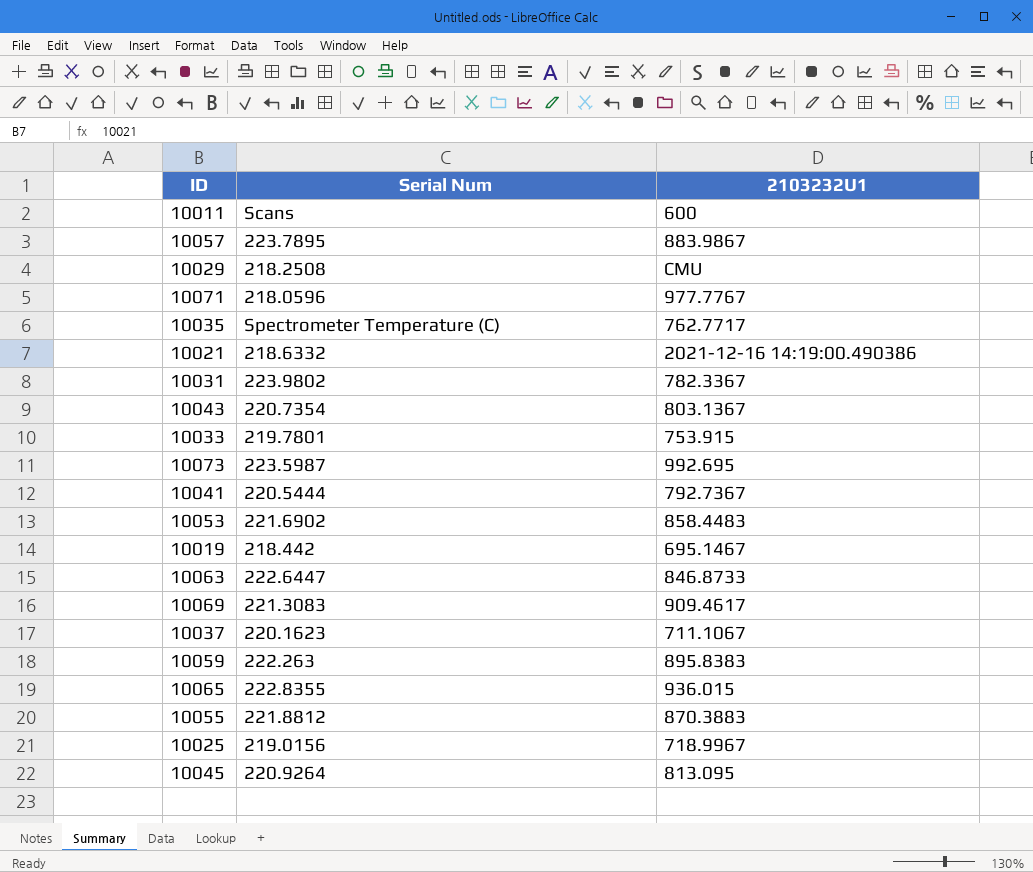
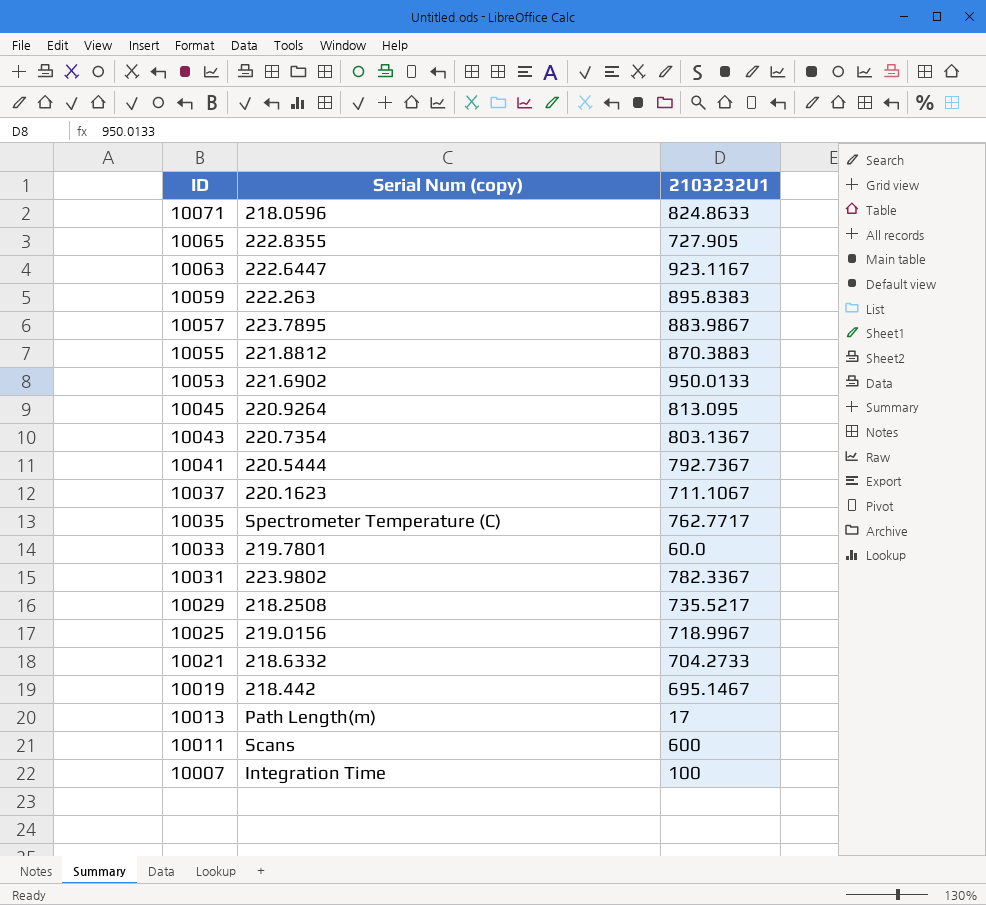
row order: none -> ID descending
column name: Serial Num -> Serial Num (copy)
row 10073: 223.5987 | 992.695 -> none
row 10069: 221.3083 | 909.4617 -> none
10071 | 2103232U1: 977.7767 -> 824.8633
10065 | 2103232U1: 936.015 -> 727.905
10063 | 2103232U1: 846.8733 -> 923.1167
10053 | 2103232U1: 858.4483 -> 950.0133
10033 | 2103232U1: 753.915 -> 60.0
10029 | 2103232U1: CMU -> 735.5217
10021 | 2103232U1: 2021-12-16 14:19:00.490386 -> 704.2733
row 10013: none -> Path Length(m) | 17
row 10007: none -> Integration Time | 100

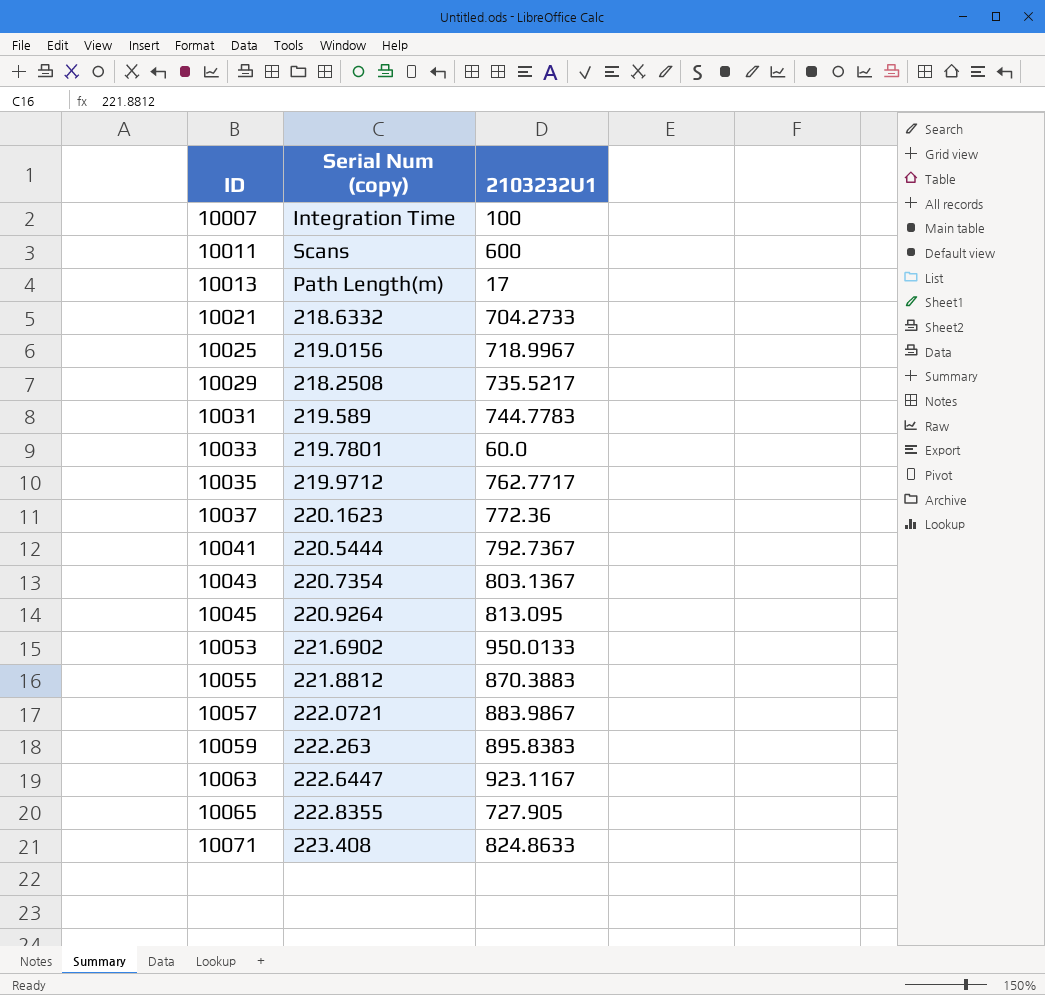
row order: ID descending -> ID ascending
row 10019: 218.442 | 695.1467 -> none
10031 | Serial Num (copy): 223.9802 -> 219.589
10031 | 2103232U1: 782.3367 -> 744.7783
10035 | Serial Num (copy): Spectrometer Temperature (C) -> 219.9712
10037 | 2103232U1: 711.1067 -> 772.36
10057 | Serial Num (copy): 223.7895 -> 222.0721
10071 | Serial Num (copy): 218.0596 -> 223.408

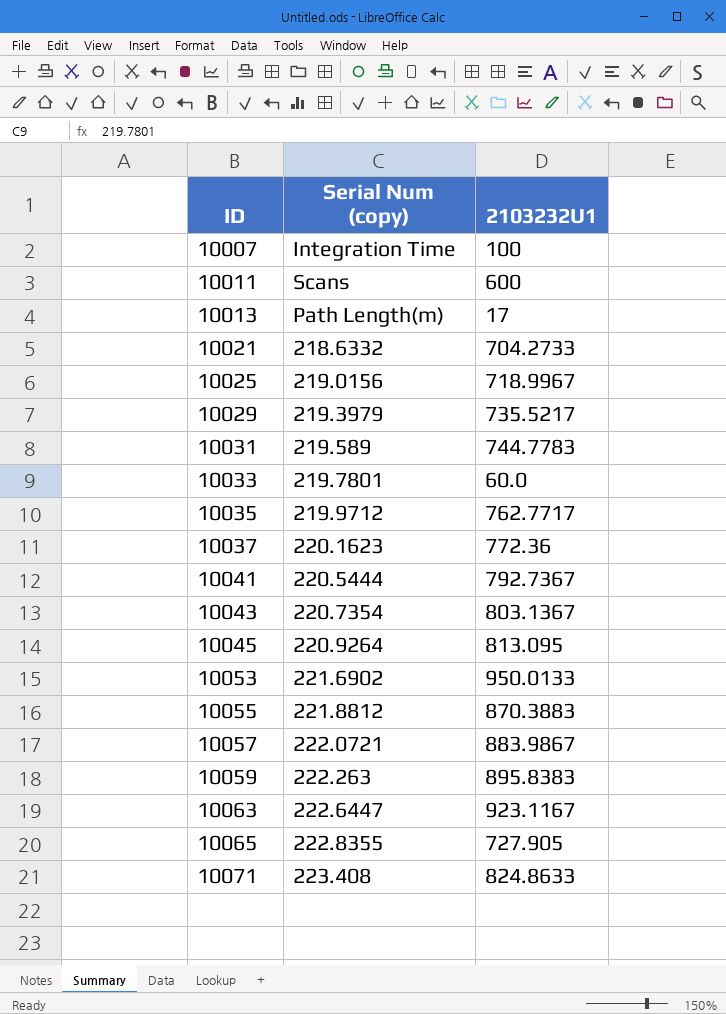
10029 | Serial Num (copy): 218.2508 -> 219.3979

